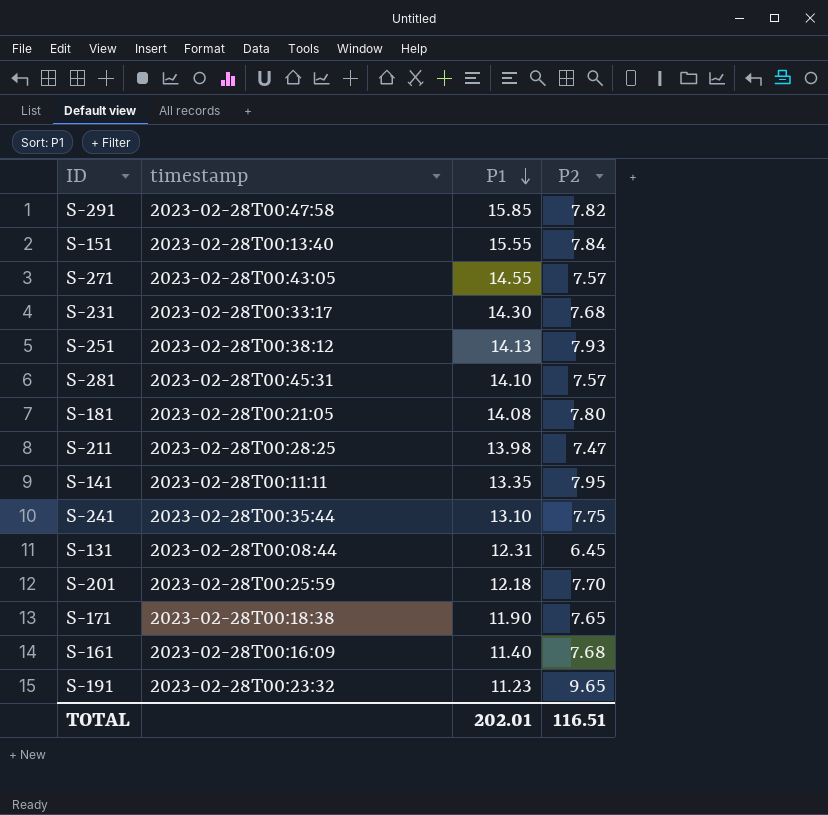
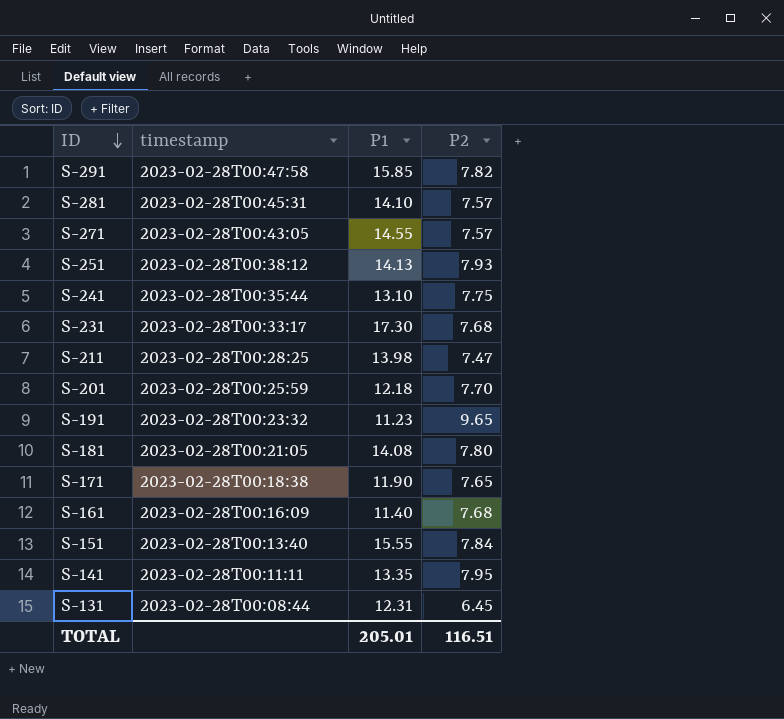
row order: P1 descending -> ID descending
S-231 | P1: 14.30 -> 17.30
TOTAL | P1: 202.01 -> 205.01

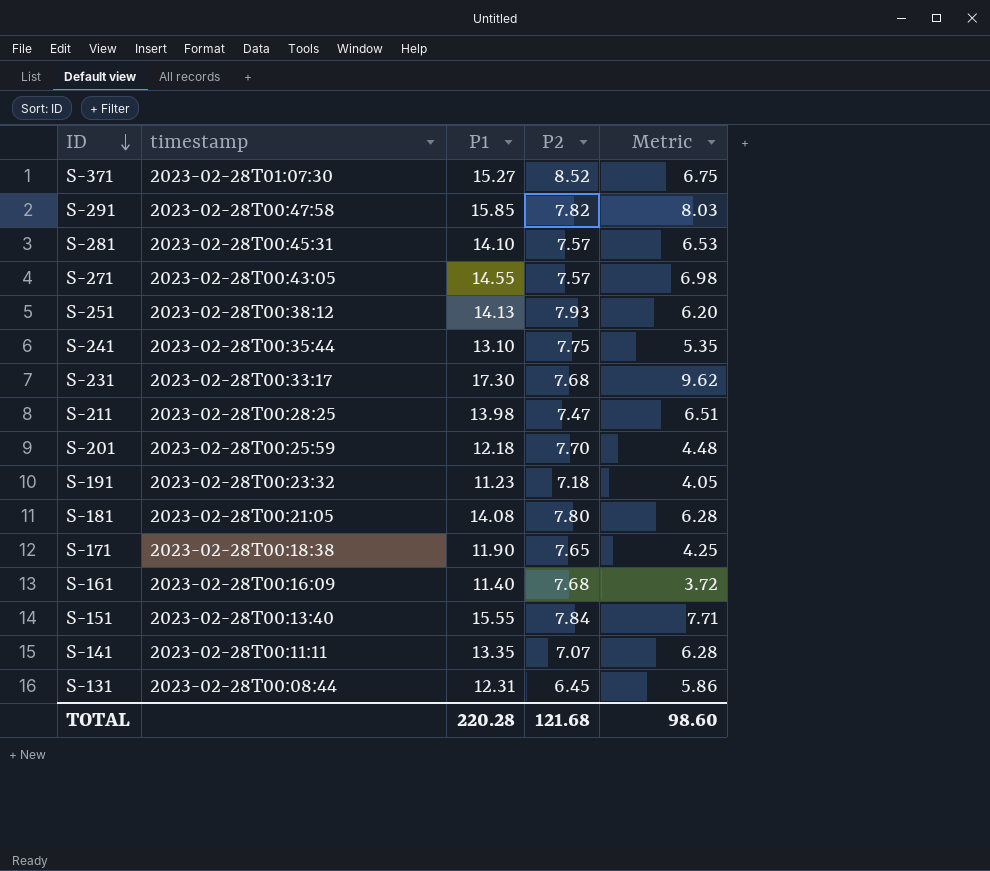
column Metric | formula: none -> [P1] - [P2]
row S-371: none -> 2023-02-28T01:07:30 | 15.27 | 8.52 | 6.75
S-191 | P2: 9.65 -> 7.18
S-141 | P2: 7.95 -> 7.07
TOTAL | P1: 205.01 -> 220.28
TOTAL | P2: 116.51 -> 121.68

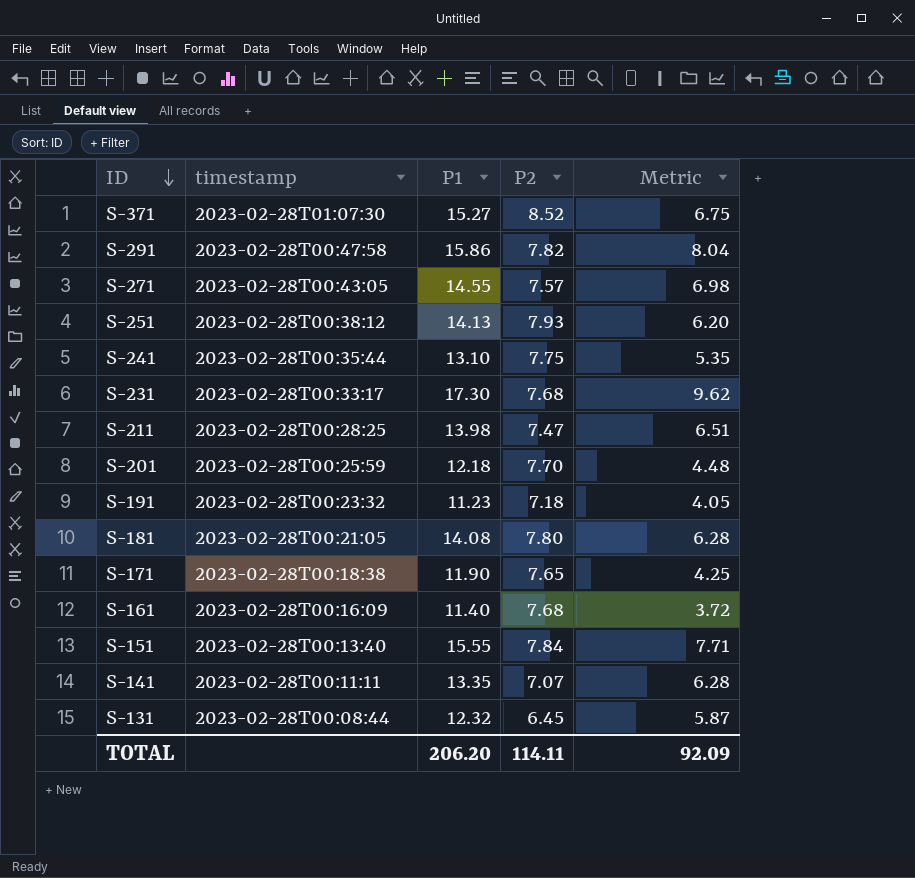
row S-281: 2023-02-28T00:45:31 | 14.10 | 7.57 | 6.53 -> none
S-291 | P1: 15.85 -> 15.86
S-291 | Metric: 8.03 -> 8.04
S-131 | P1: 12.31 -> 12.32
S-131 | Metric: 5.86 -> 5.87
TOTAL | P1: 220.28 -> 206.20
TOTAL | P2: 121.68 -> 114.11
TOTAL | Metric: 98.60 -> 92.09

